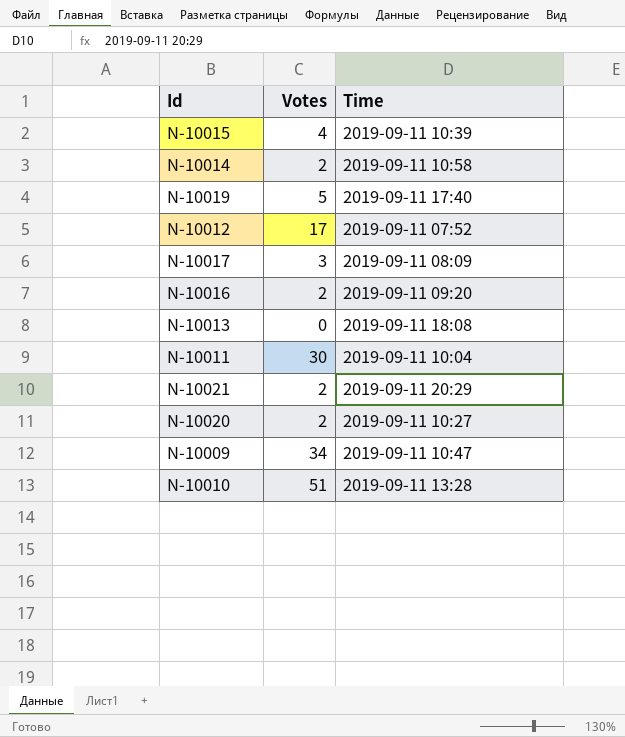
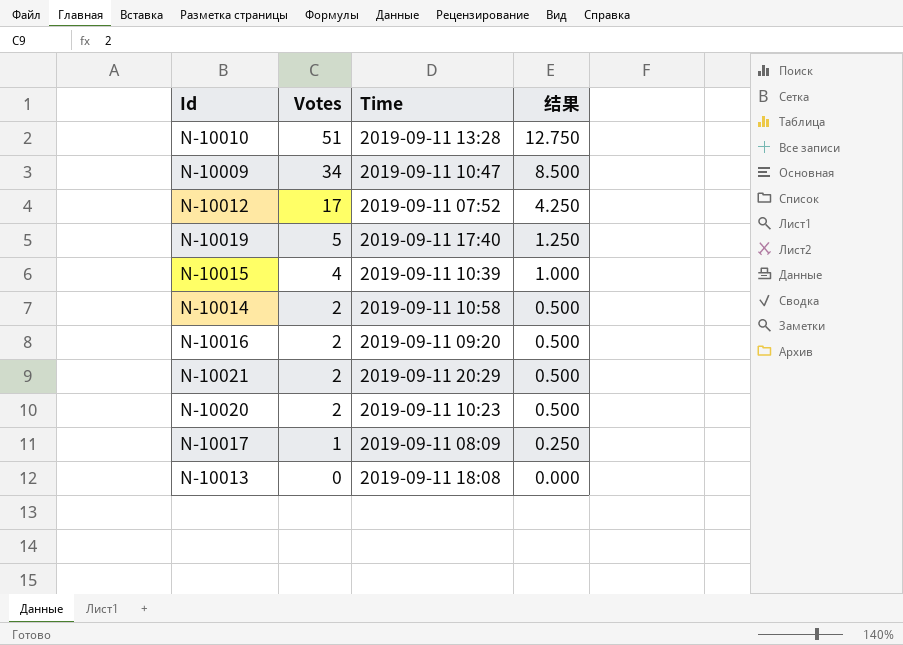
row order: none -> Votes descending
column 结果 | formula: none -> [Votes] * 0.25
row N-10011: 30 | 2019-09-11 10:04 -> none
N-10020 | Time: 2019-09-11 10:27 -> 2019-09-11 10:23
N-10017 | Votes: 3 -> 1

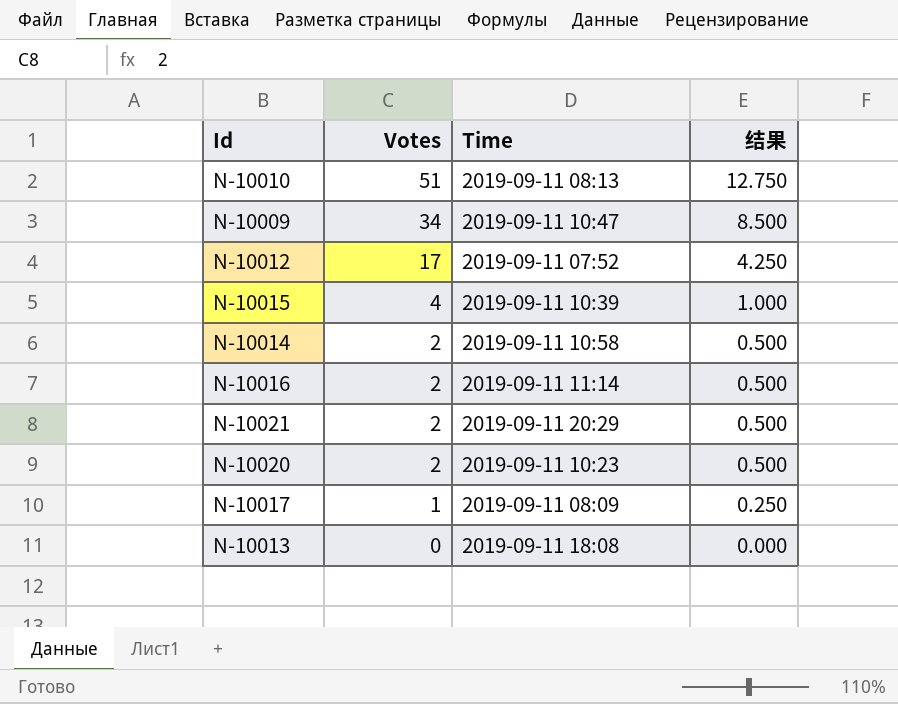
row N-10019: 5 | 2019-09-11 17:40 | 1.250 -> none
N-10010 | Time: 2019-09-11 13:28 -> 2019-09-11 08:13
N-10016 | Time: 2019-09-11 09:20 -> 2019-09-11 11:14

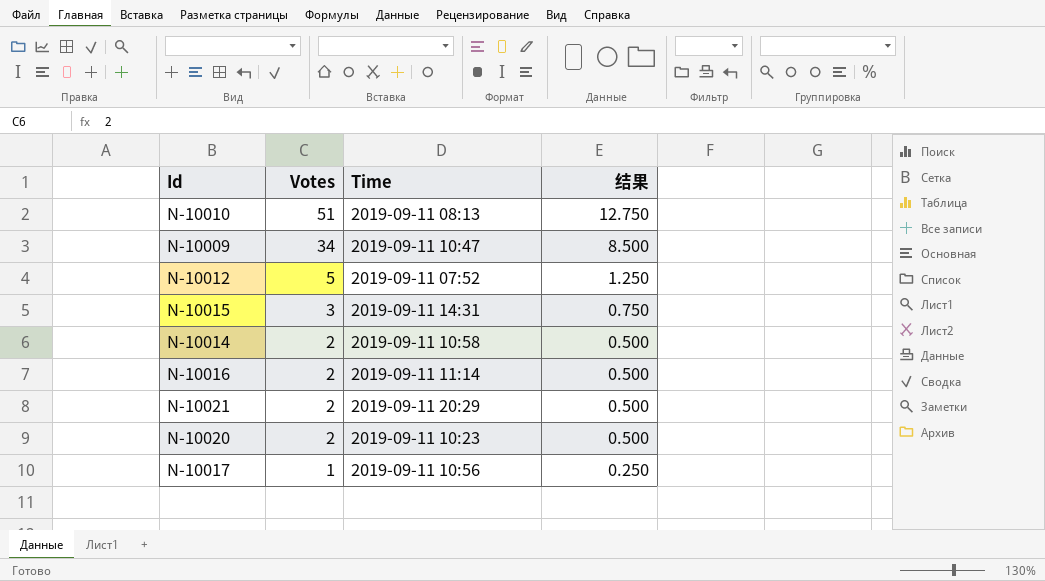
row N-10013: 0 | 2019-09-11 18:08 | 0.000 -> none
N-10012 | Votes: 17 -> 5
N-10012 | 结果: 4.250 -> 1.250
N-10015 | Votes: 4 -> 3
N-10015 | Time: 2019-09-11 10:39 -> 2019-09-11 14:31
N-10015 | 结果: 1.000 -> 0.750
N-10017 | Time: 2019-09-11 08:09 -> 2019-09-11 10:56

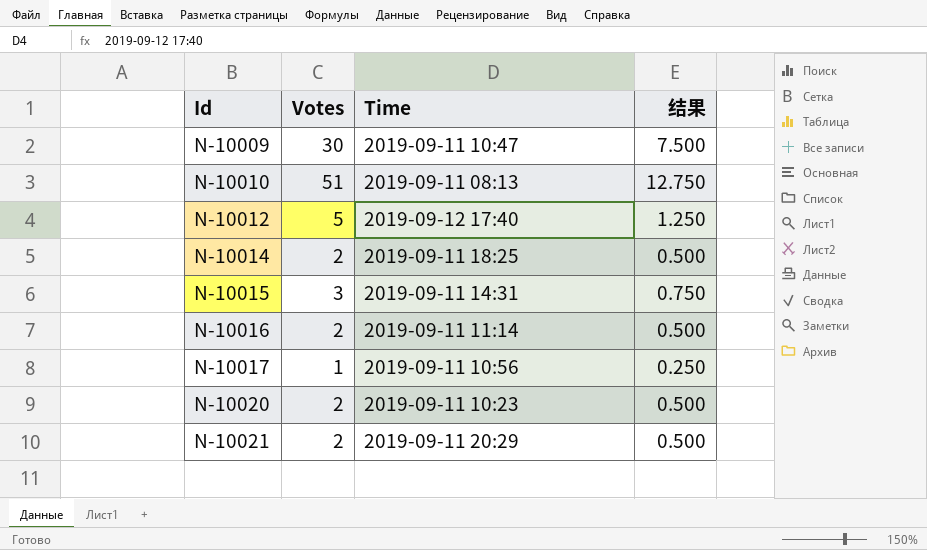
row order: Votes descending -> Id ascending
N-10009 | Votes: 34 -> 30
N-10009 | 结果: 8.500 -> 7.500
N-10012 | Time: 2019-09-11 07:52 -> 2019-09-12 17:40
N-10014 | Time: 2019-09-11 10:58 -> 2019-09-11 18:25

